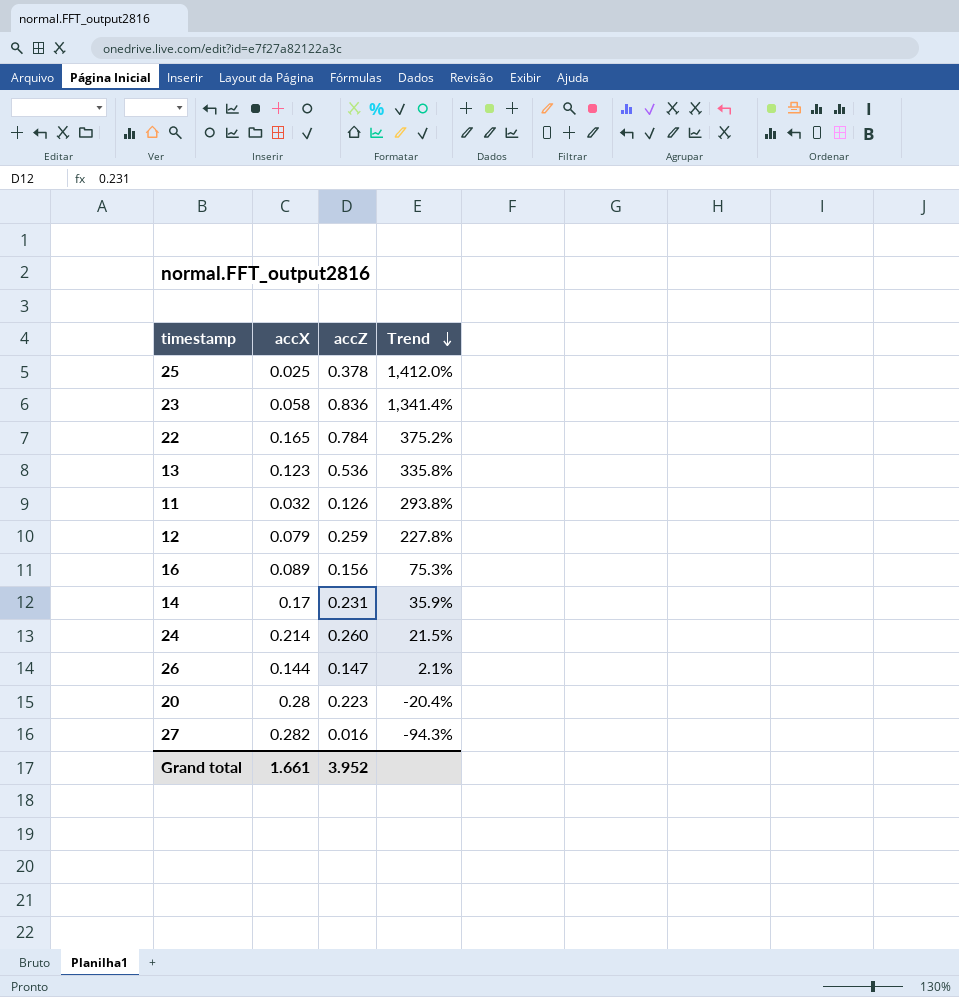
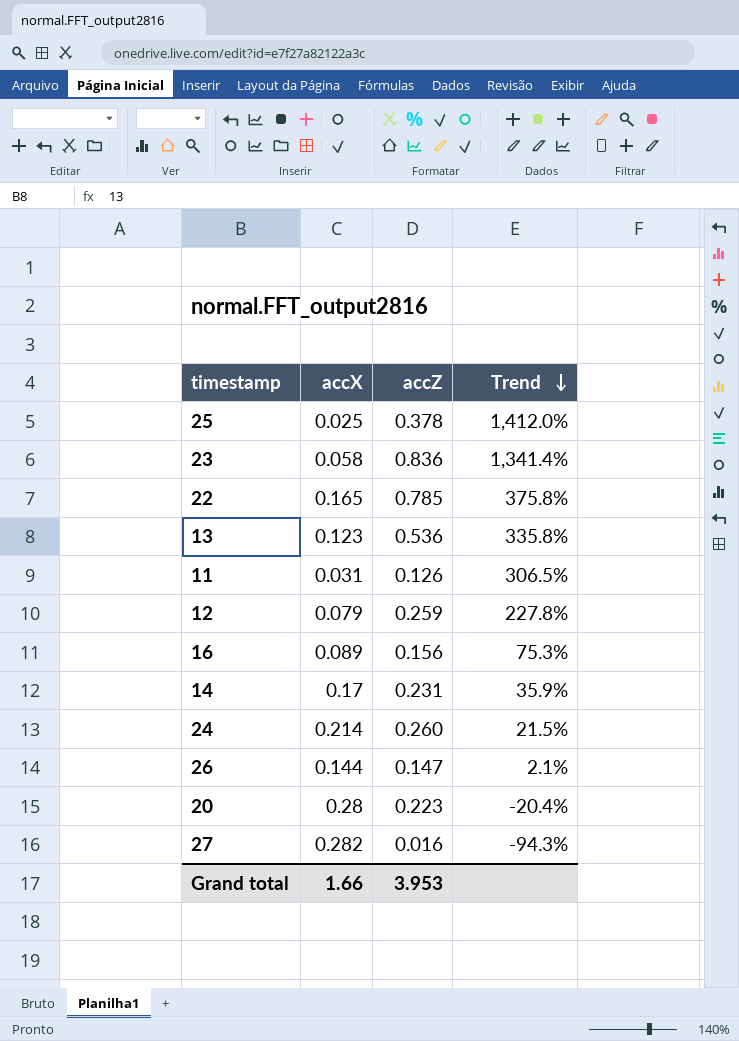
22 | accZ: 0.784 -> 0.785
22 | Trend: 375.2% -> 375.8%
11 | accX: 0.032 -> 0.031
11 | Trend: 293.8% -> 306.5%
Grand total | accX: 1.661 -> 1.66
Grand total | accZ: 3.952 -> 3.953

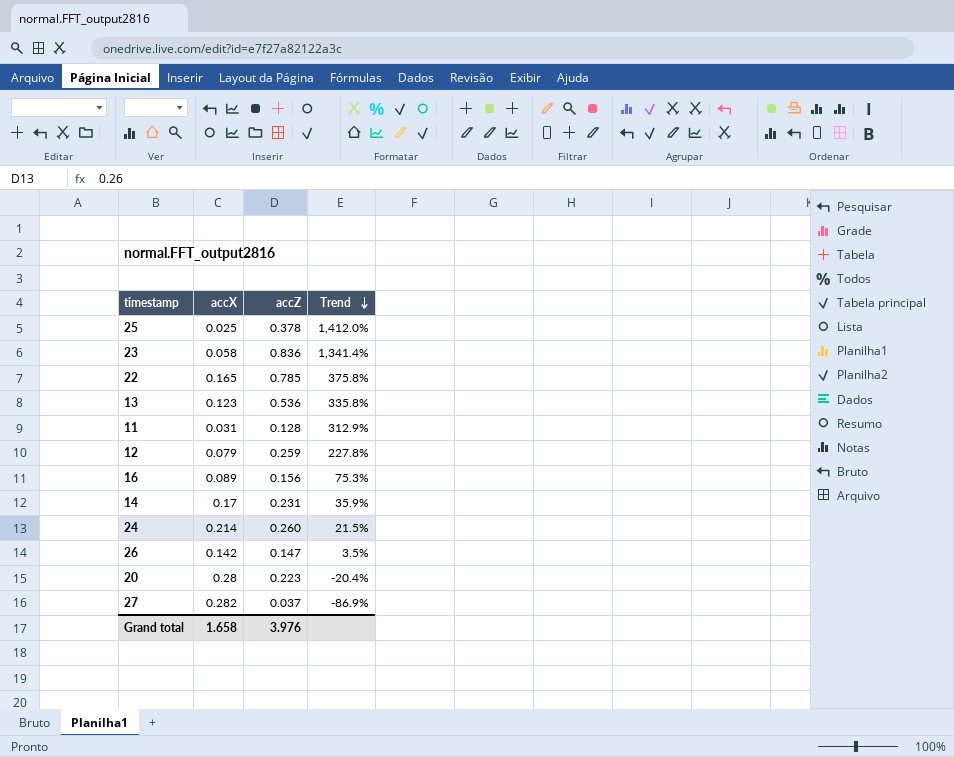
11 | accZ: 0.126 -> 0.128
11 | Trend: 306.5% -> 312.9%
26 | accX: 0.144 -> 0.142
26 | Trend: 2.1% -> 3.5%
27 | accZ: 0.016 -> 0.037
27 | Trend: -94.3% -> -86.9%
Grand total | accX: 1.66 -> 1.658
Grand total | accZ: 3.953 -> 3.976

